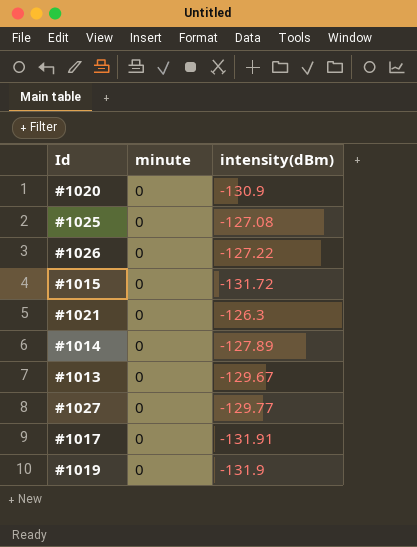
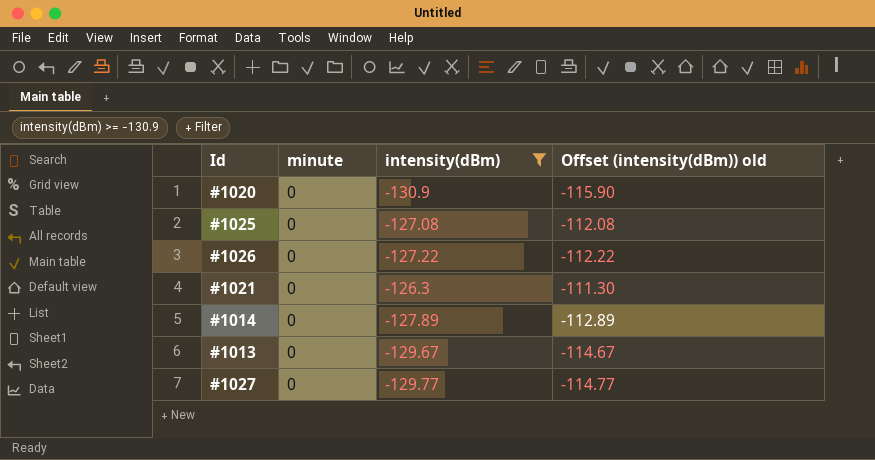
filter: none -> intensity(dBm) >= -130.9
column Offset (intensity(dBm)) old | formula: none -> [intensity(dBm)] + 15

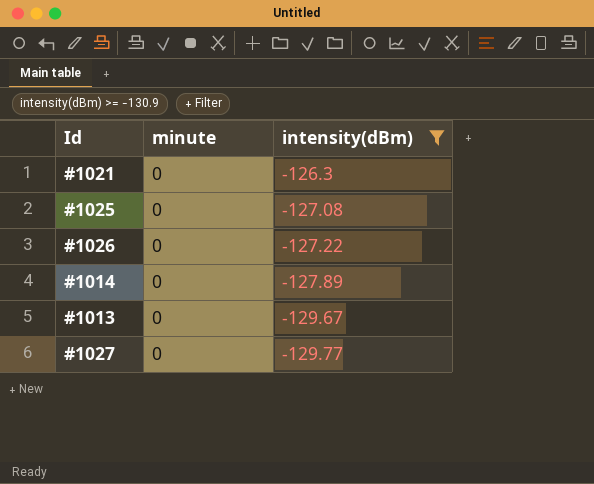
row order: none -> intensity(dBm) descending
column Offset (intensity(dBm)) old | formula: [intensity(dBm)] + 15 -> none
row #1020: 0 | -130.9 | -115.90 -> none

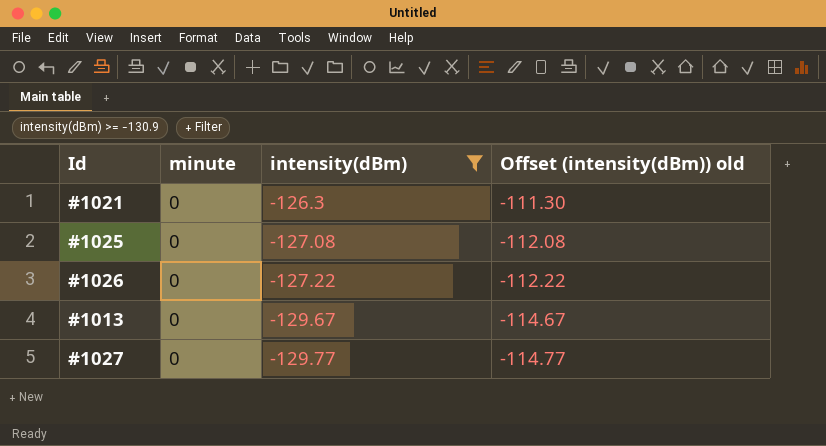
column Offset (intensity(dBm)) old | formula: none -> [intensity(dBm)] + 15
row #1014: 0 | -127.89 -> none

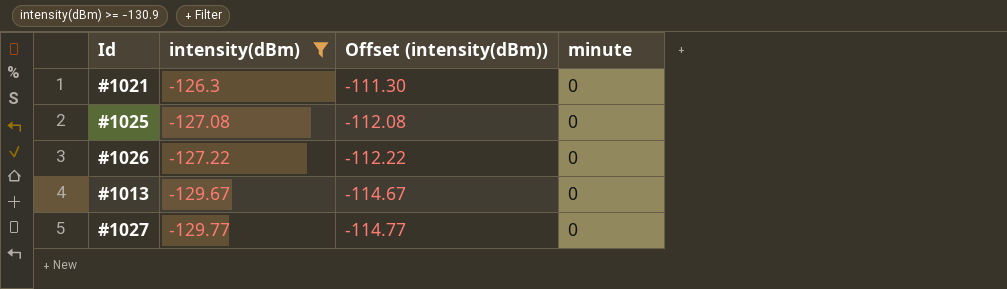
column name: Offset (intensity(dBm)) old -> Offset (intensity(dBm))
column minute | position: 2 -> 4

